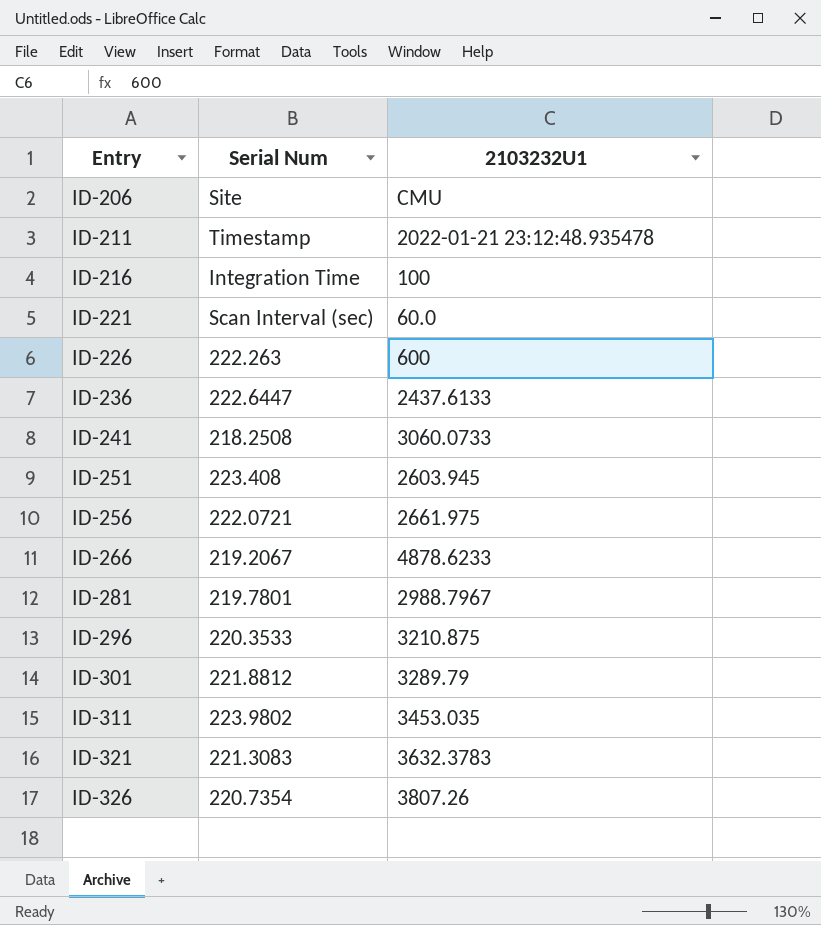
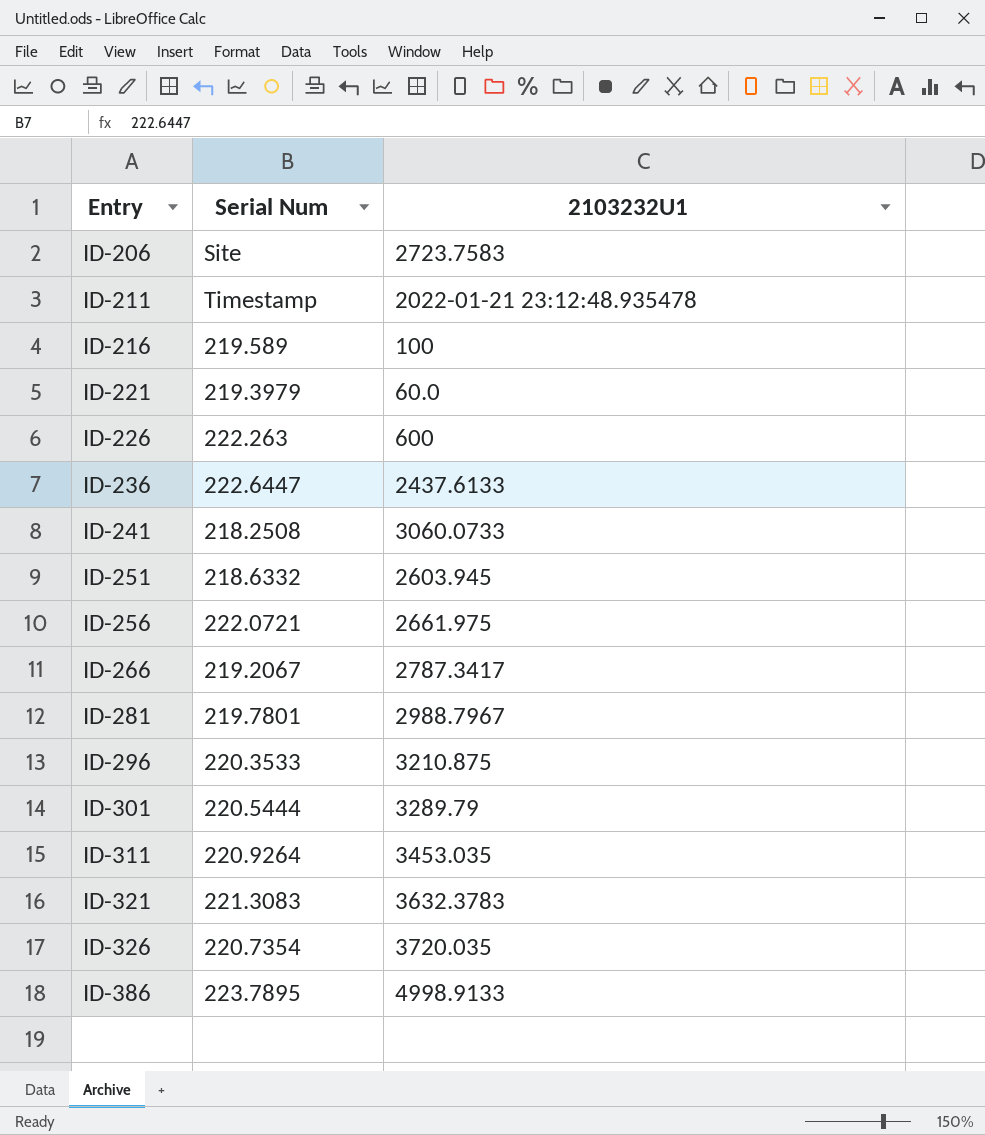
ID-206 | 2103232U1: CMU -> 2723.7583
ID-216 | Serial Num: Integration Time -> 219.589
ID-221 | Serial Num: Scan Interval (sec) -> 219.3979
ID-251 | Serial Num: 223.408 -> 218.6332
ID-266 | 2103232U1: 4878.6233 -> 2787.3417
ID-301 | Serial Num: 221.8812 -> 220.5444
ID-311 | Serial Num: 223.9802 -> 220.9264
ID-326 | 2103232U1: 3807.26 -> 3720.035
row ID-386: none -> 223.7895 | 4998.9133

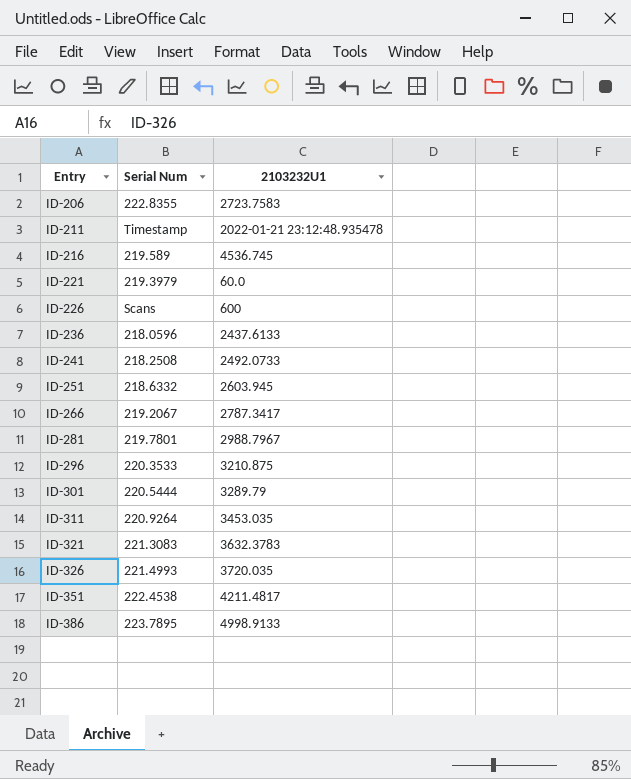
row ID-256: 222.0721 | 2661.975 -> none
ID-206 | Serial Num: Site -> 222.8355
ID-216 | 2103232U1: 100 -> 4536.745
ID-226 | Serial Num: 222.263 -> Scans
ID-236 | Serial Num: 222.6447 -> 218.0596
ID-241 | 2103232U1: 3060.0733 -> 2492.0733
ID-326 | Serial Num: 220.7354 -> 221.4993
row ID-351: none -> 222.4538 | 4211.4817

